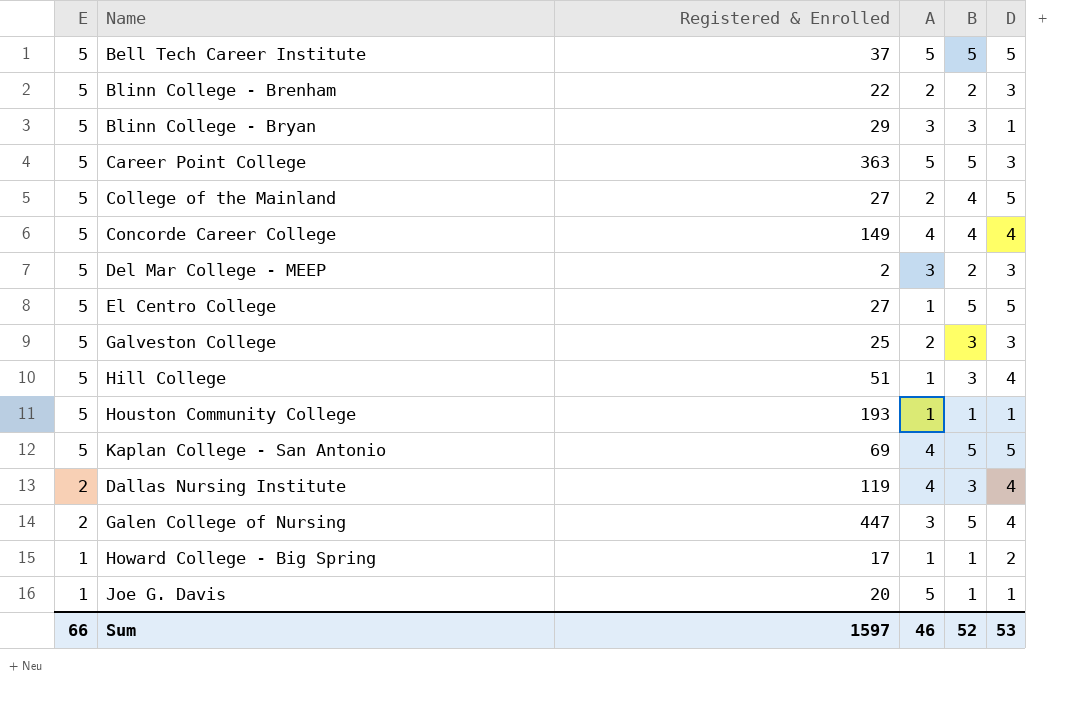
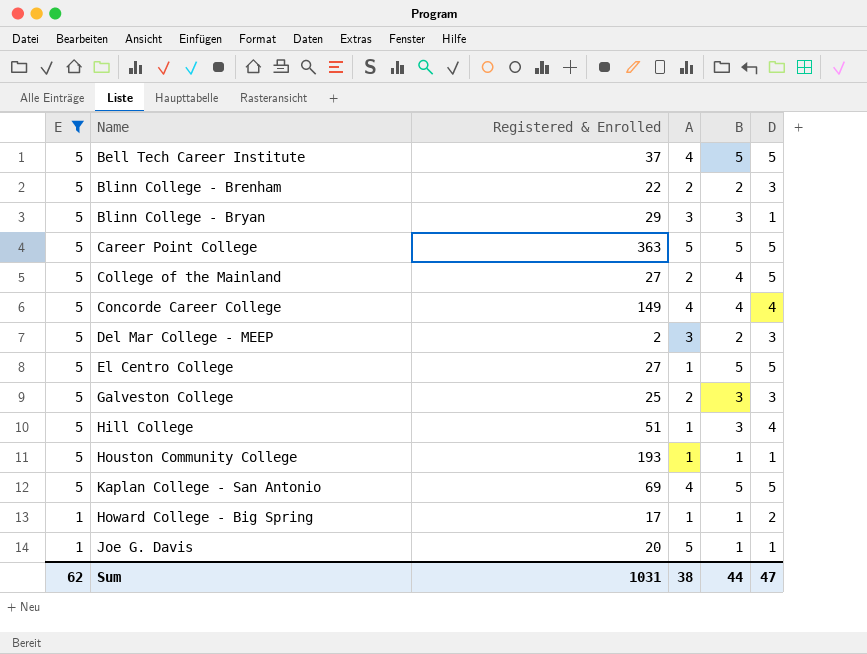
filter: none -> E != 2
Bell Tech Career Institute | A: 5 -> 4
Career Point College | D: 3 -> 5
Sum | E: 66 -> 62
Sum | Registered & Enrolled: 1597 -> 1031
Sum | A: 46 -> 38
Sum | B: 52 -> 44
Sum | D: 53 -> 47

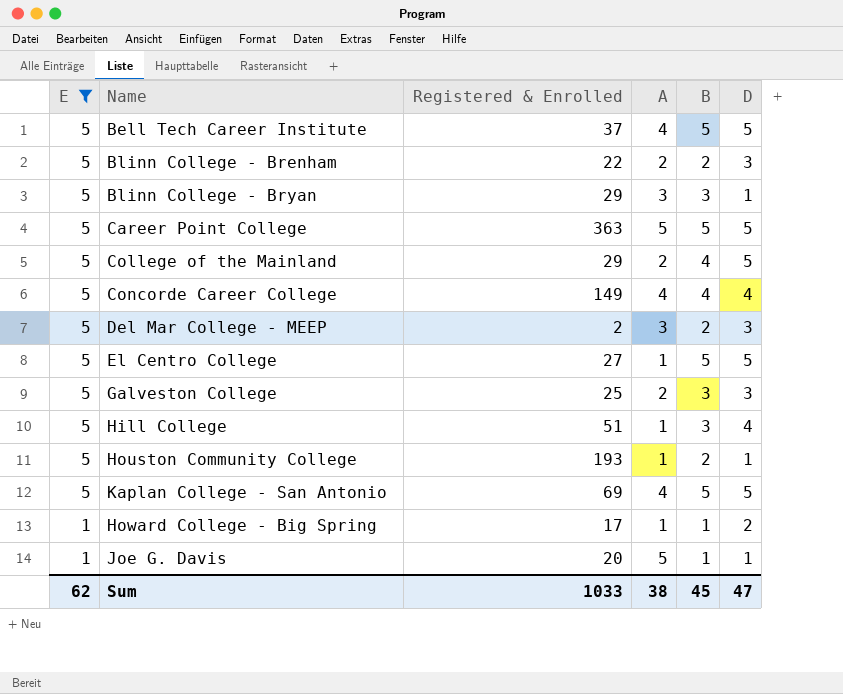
College of the Mainland | Registered & Enrolled: 27 -> 29
Houston Community College | B: 1 -> 2
Sum | Registered & Enrolled: 1031 -> 1033
Sum | B: 44 -> 45

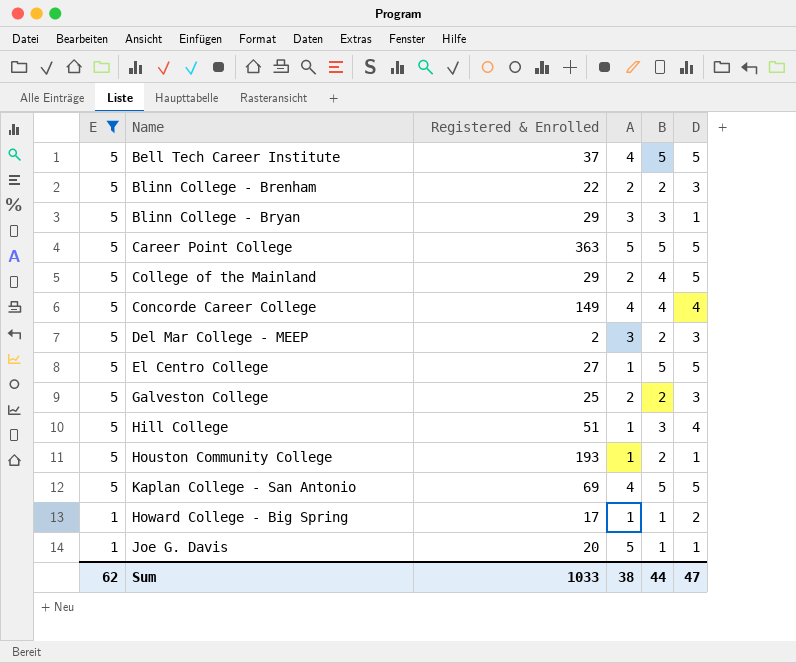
Galveston College | B: 3 -> 2
Sum | B: 45 -> 44

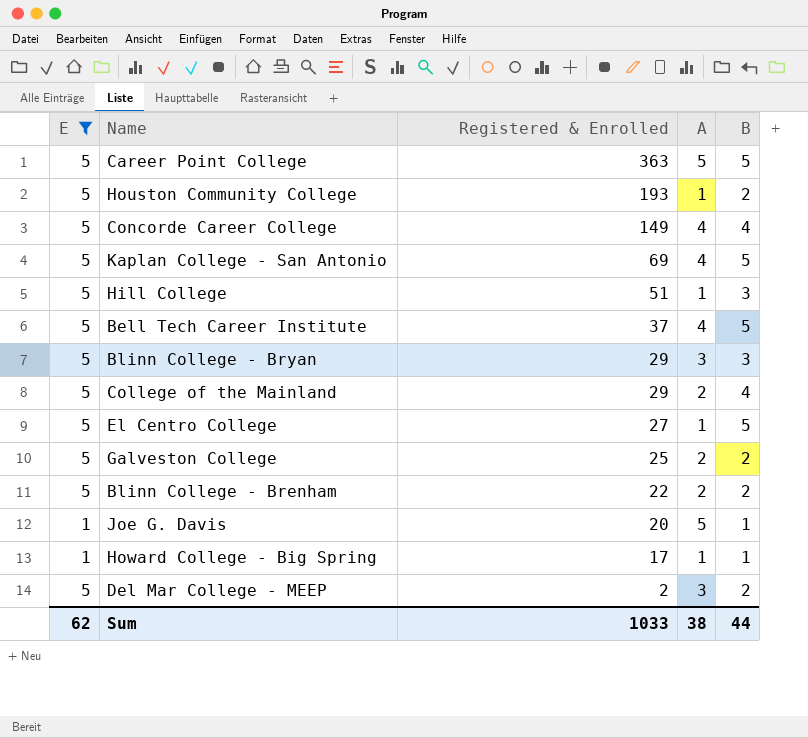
row order: E descending -> Registered & Enrolled descending
column D | position: 6 -> none

